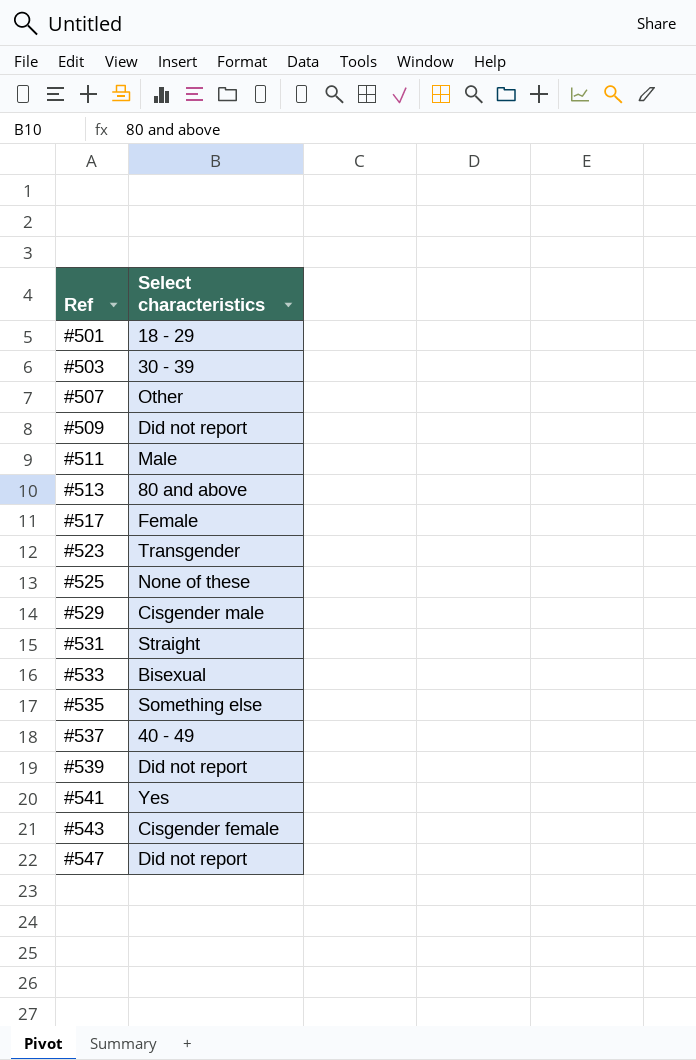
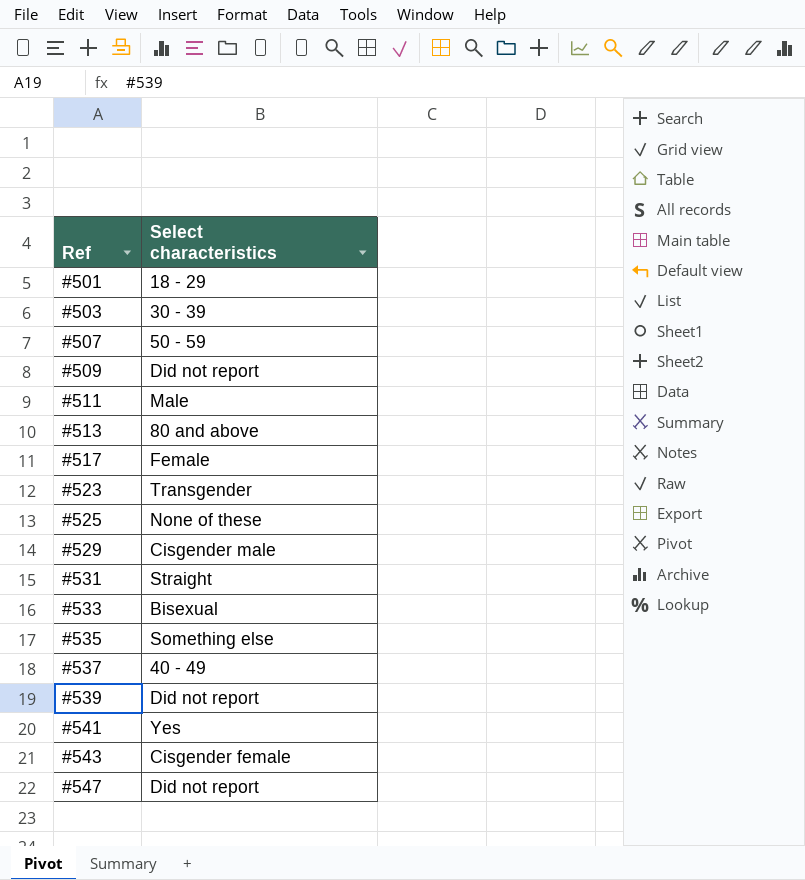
#507 | Select characteristics: Other -> 50 - 59

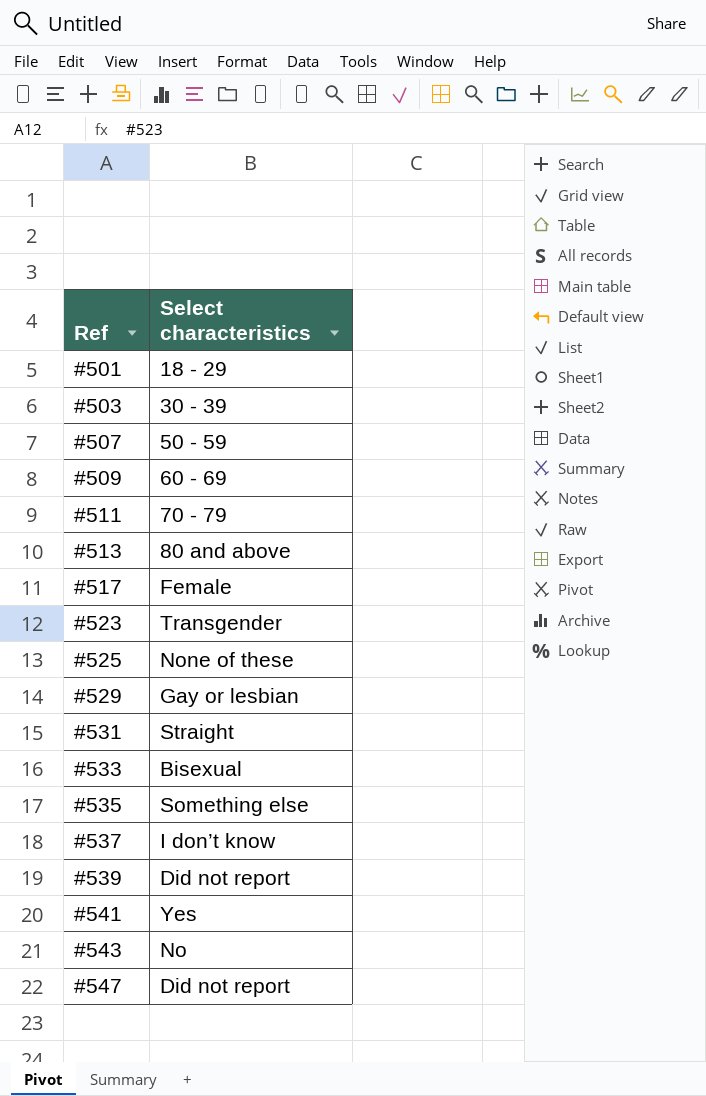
#509 | Select characteristics: Did not report -> 60 - 69
#511 | Select characteristics: Male -> 70 - 79
#529 | Select characteristics: Cisgender male -> Gay or lesbian
#537 | Select characteristics: 40 - 49 -> I don’t know
#543 | Select characteristics: Cisgender female -> No

